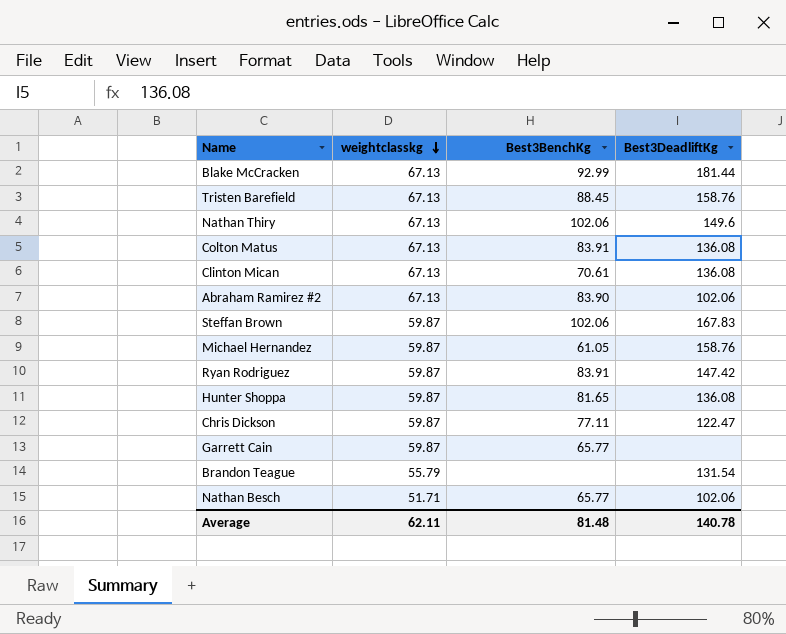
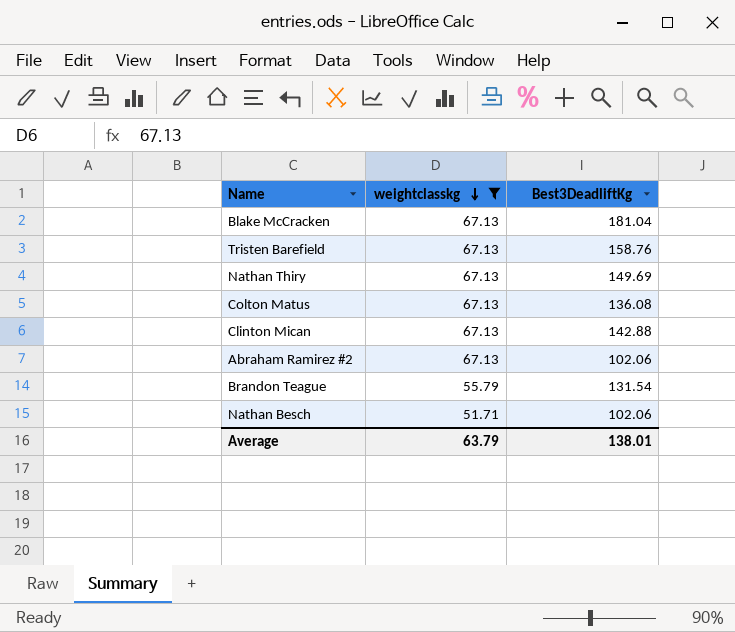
filter: none -> weightclasskg != 59.87
column Best3BenchKg | position: 3 -> none
Blake McCracken | Best3DeadliftKg: 181.44 -> 181.04
Nathan Thiry | Best3DeadliftKg: 149.6 -> 149.69
Clinton Mican | Best3DeadliftKg: 136.08 -> 142.88
Average | weightclasskg: 62.11 -> 63.79
Average | Best3DeadliftKg: 140.78 -> 138.01

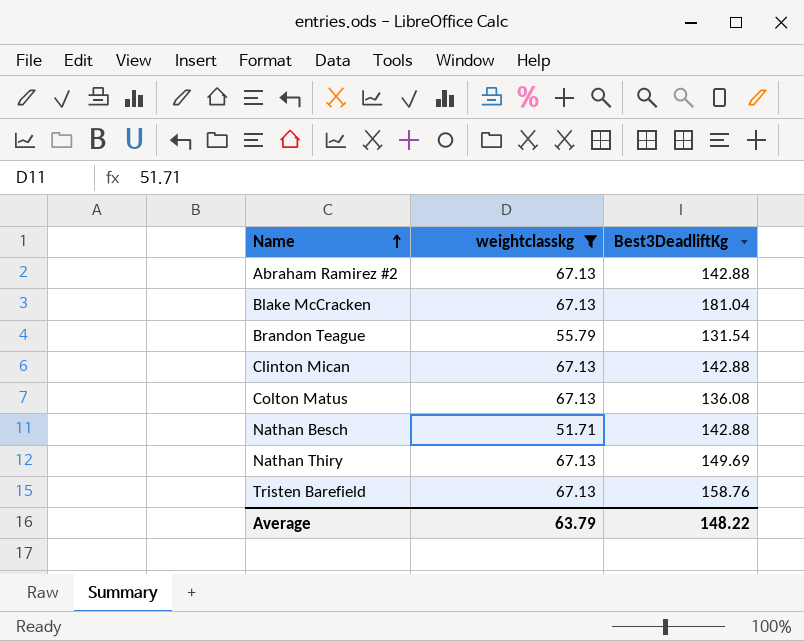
row order: weightclasskg descending -> Name ascending
Abraham Ramirez #2 | Best3DeadliftKg: 102.06 -> 142.88
Nathan Besch | Best3DeadliftKg: 102.06 -> 142.88
Average | Best3DeadliftKg: 138.01 -> 148.22

